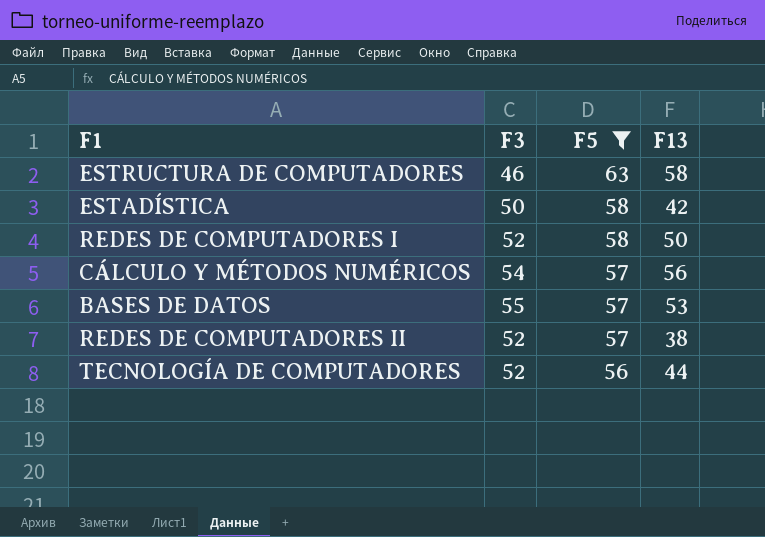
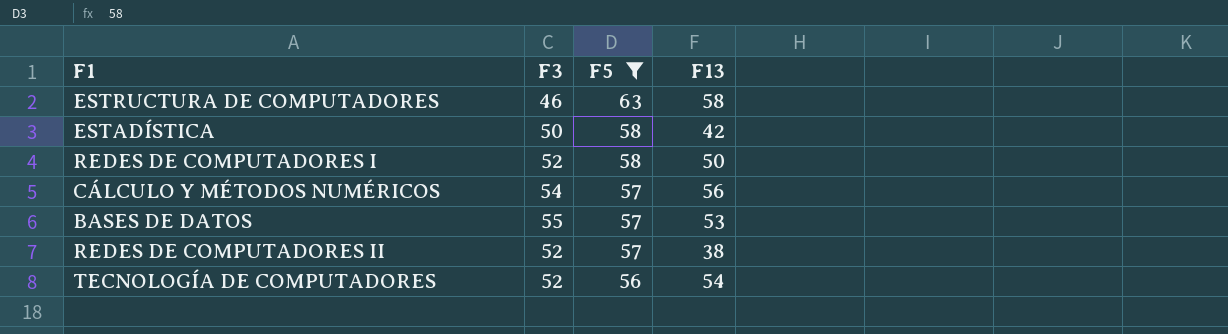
TECNOLOGÍA DE COMPUTADORES | F13: 44 -> 54

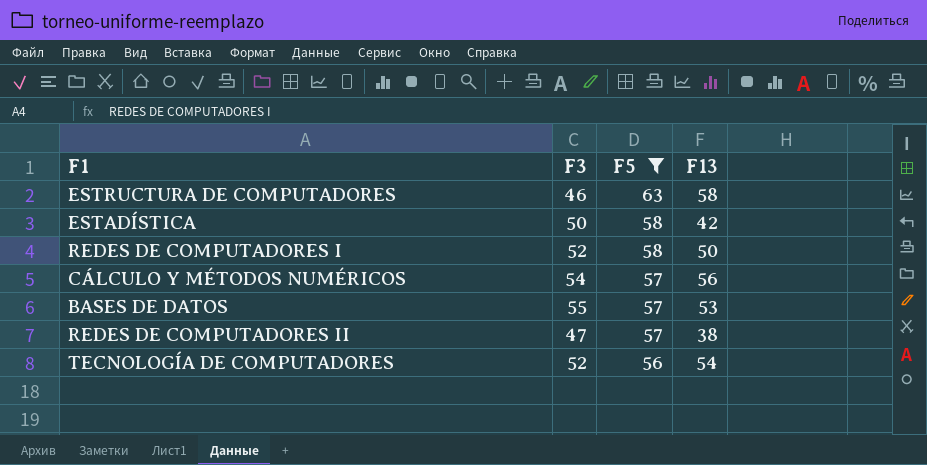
REDES DE COMPUTADORES II | F3: 52 -> 47

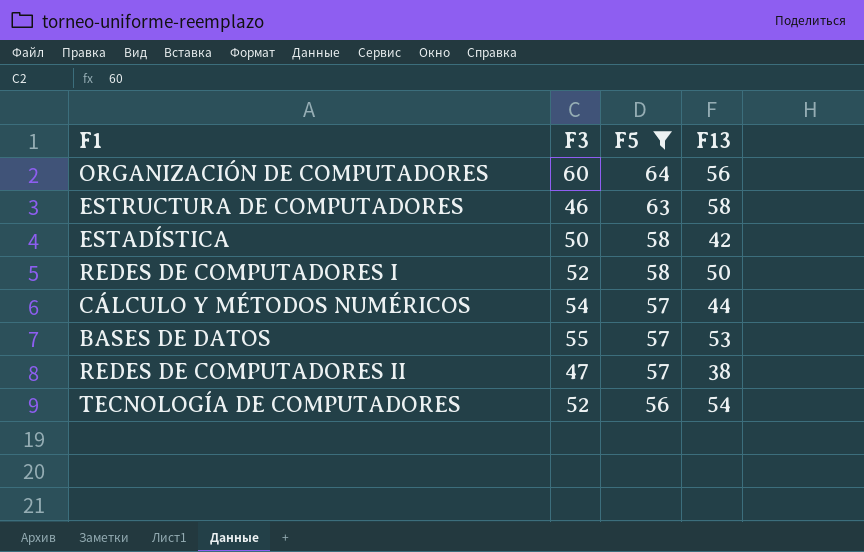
row ORGANIZACIÓN DE COMPUTADORES: none -> 60 | 64 | 56
CÁLCULO Y MÉTODOS NUMÉRICOS | F13: 56 -> 44

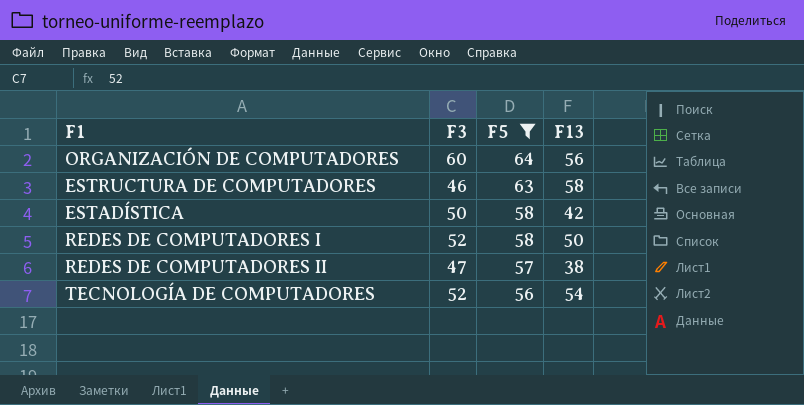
row CÁLCULO Y MÉTODOS NUMÉRICOS: 54 | 57 | 44 -> none
row BASES DE DATOS: 55 | 57 | 53 -> none

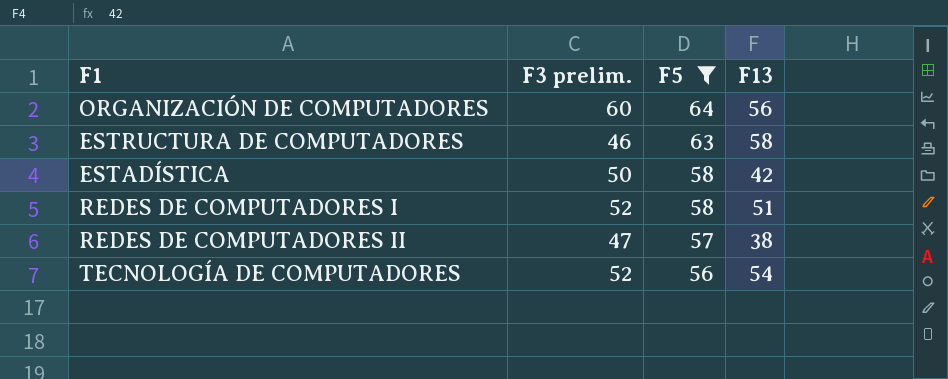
column name: F3 -> F3 prelim.
REDES DE COMPUTADORES I | F13: 50 -> 51

